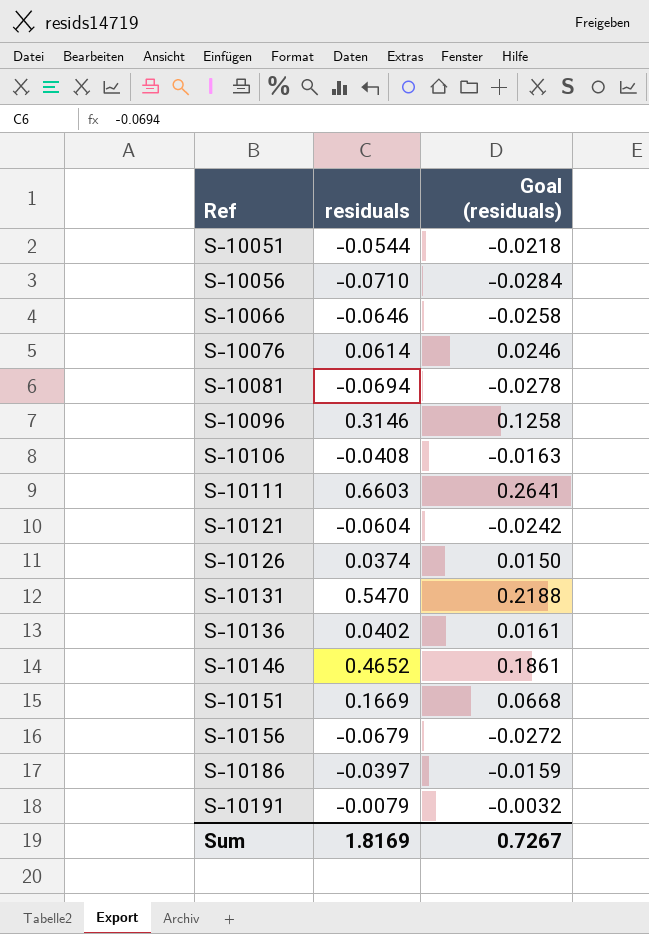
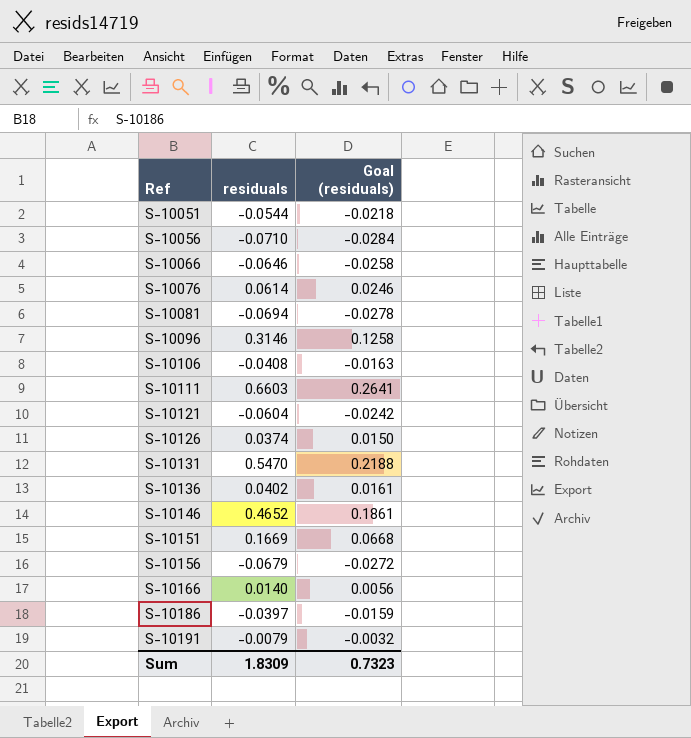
row S-10166: none -> 0.0140 | 0.0056
Sum | residuals: 1.8169 -> 1.8309
Sum | Goal (residuals): 0.7267 -> 0.7323

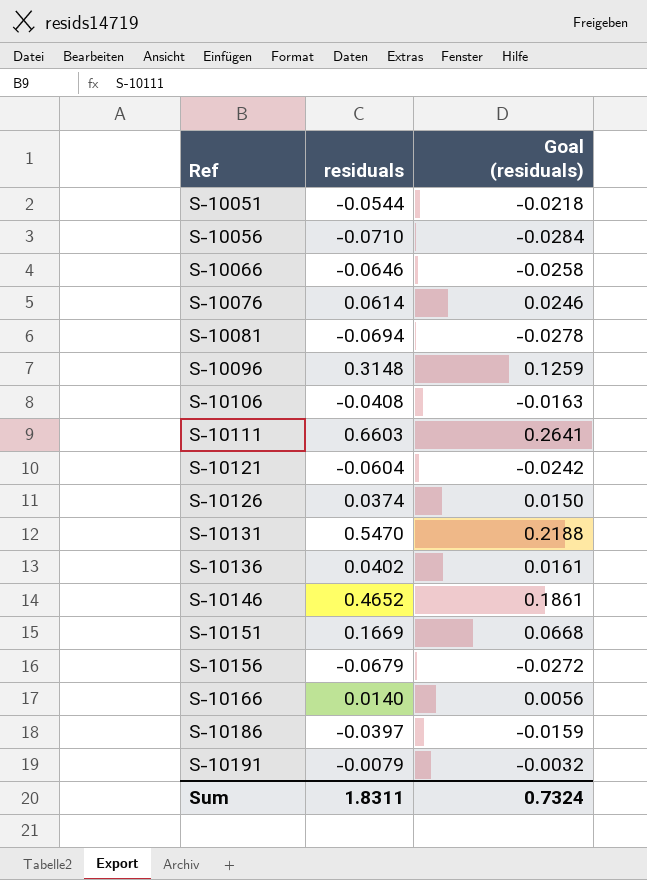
S-10096 | residuals: 0.3146 -> 0.3148
S-10096 | Goal (residuals): 0.1258 -> 0.1259
Sum | residuals: 1.8309 -> 1.8311
Sum | Goal (residuals): 0.7323 -> 0.7324

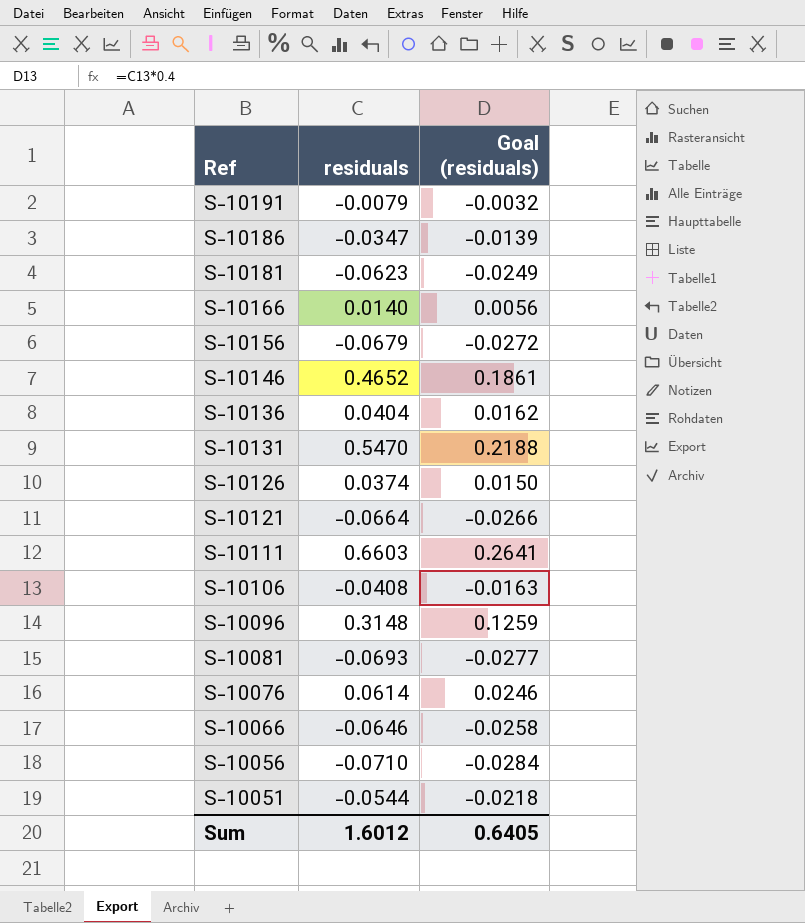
row order: Ref ascending -> Ref descending
row S-10151: 0.1669 | 0.0668 -> none
S-10186 | residuals: -0.0397 -> -0.0347
S-10186 | Goal (residuals): -0.0159 -> -0.0139
row S-10181: none -> -0.0623 | -0.0249
S-10136 | residuals: 0.0402 -> 0.0404
S-10136 | Goal (residuals): 0.0161 -> 0.0162
S-10121 | residuals: -0.0604 -> -0.0664
S-10121 | Goal (residuals): -0.0242 -> -0.0266
S-10081 | residuals: -0.0694 -> -0.0693
S-10081 | Goal (residuals): -0.0278 -> -0.0277
Sum | residuals: 1.8311 -> 1.6012
Sum | Goal (residuals): 0.7324 -> 0.6405

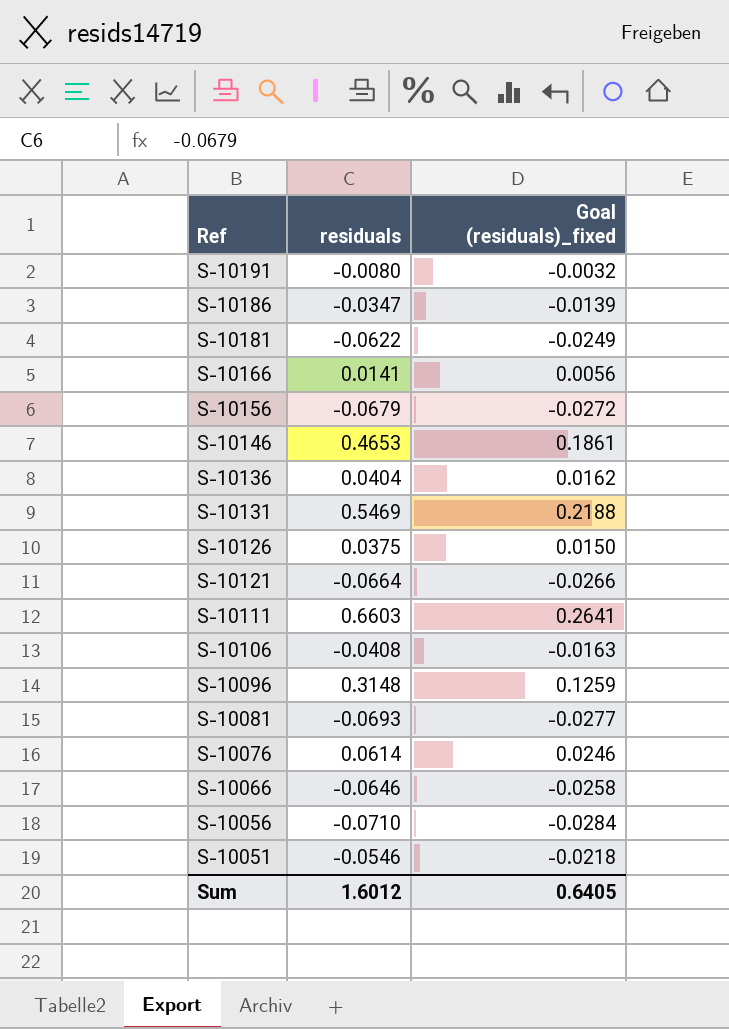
column name: Goal (residuals) -> Goal (residuals)_fixed
S-10191 | residuals: -0.0079 -> -0.0080
S-10181 | residuals: -0.0623 -> -0.0622
S-10166 | residuals: 0.0140 -> 0.0141
S-10146 | residuals: 0.4652 -> 0.4653
S-10131 | residuals: 0.5470 -> 0.5469
S-10126 | residuals: 0.0374 -> 0.0375
S-10051 | residuals: -0.0544 -> -0.0546

